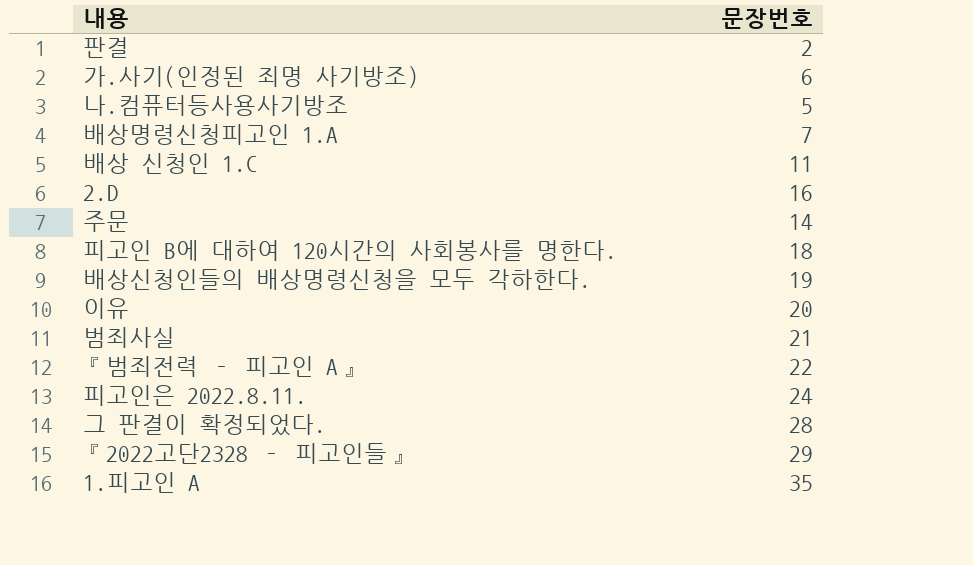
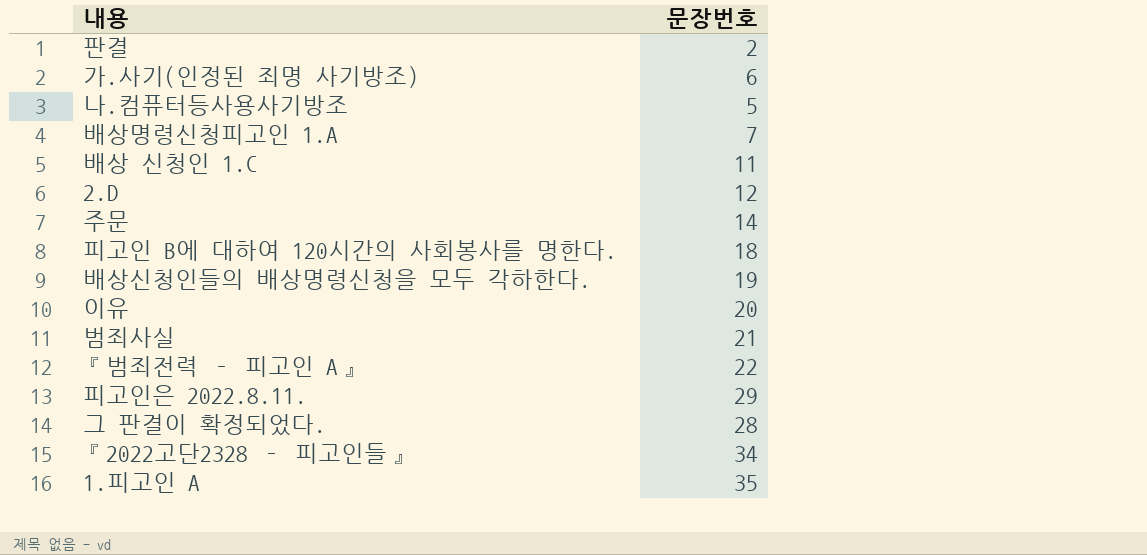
2.D | 문장번호: 16 -> 12
피고인은 2022.8.11. | 문장번호: 24 -> 29
『2022고단2328 – 피고인들』 | 문장번호: 29 -> 34

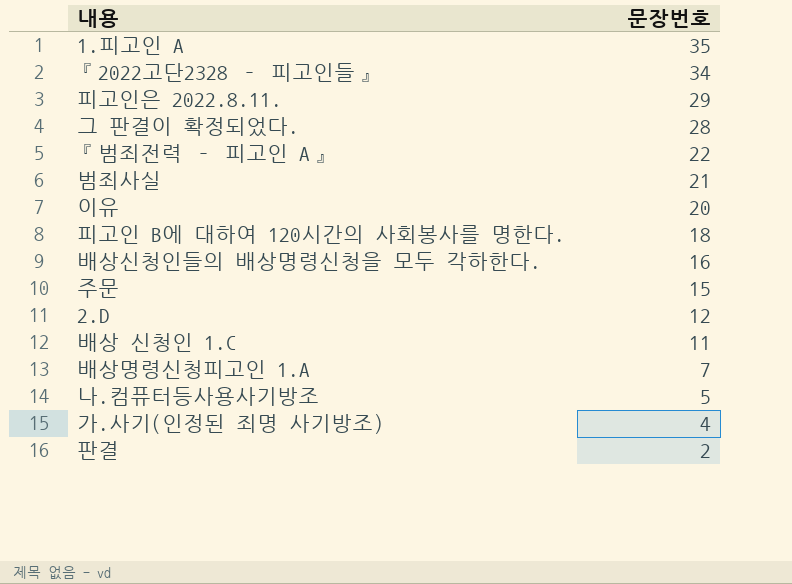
row order: none -> 문장번호 descending
배상신청인들의 배상명령신청을 모두 각하한다. | 문장번호: 19 -> 16
주문 | 문장번호: 14 -> 15
가.사기(인정된 죄명 사기방조) | 문장번호: 6 -> 4

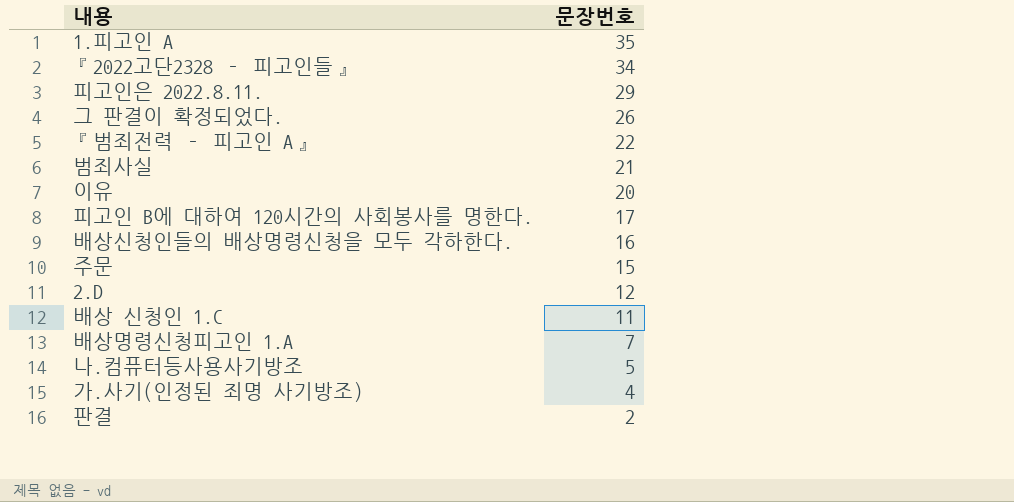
그 판결이 확정되었다. | 문장번호: 28 -> 26
피고인 B에 대하여 120시간의 사회봉사를 명한다. | 문장번호: 18 -> 17

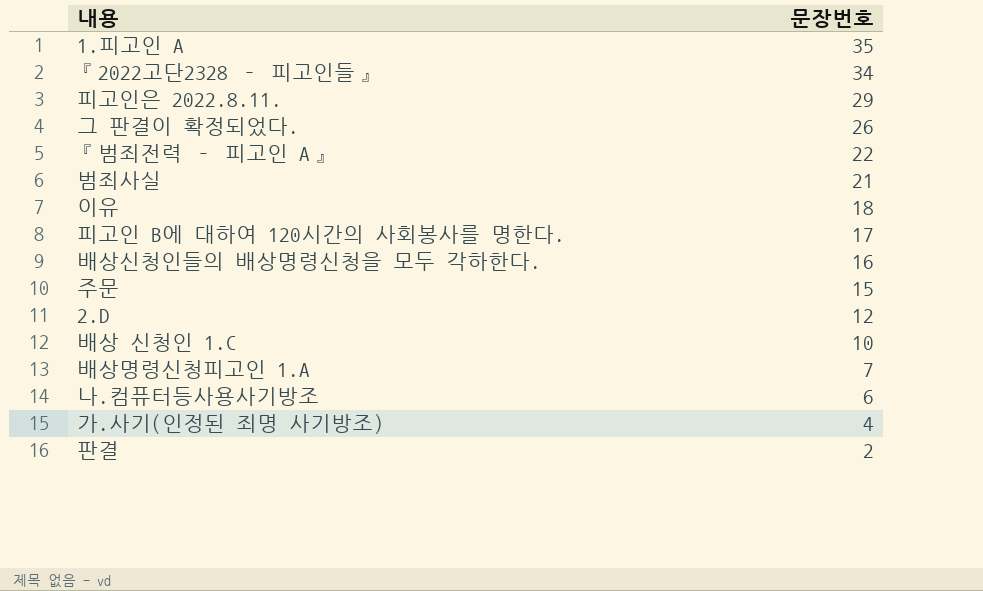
이유 | 문장번호: 20 -> 18
배상 신청인 1.C | 문장번호: 11 -> 10
나.컴퓨터등사용사기방조 | 문장번호: 5 -> 6

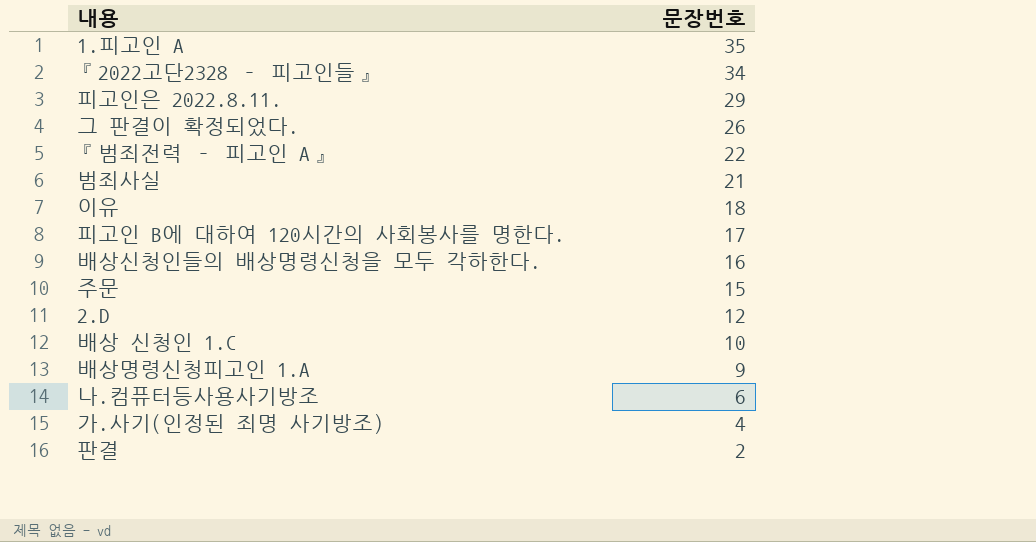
배상명령신청피고인 1.A | 문장번호: 7 -> 9

